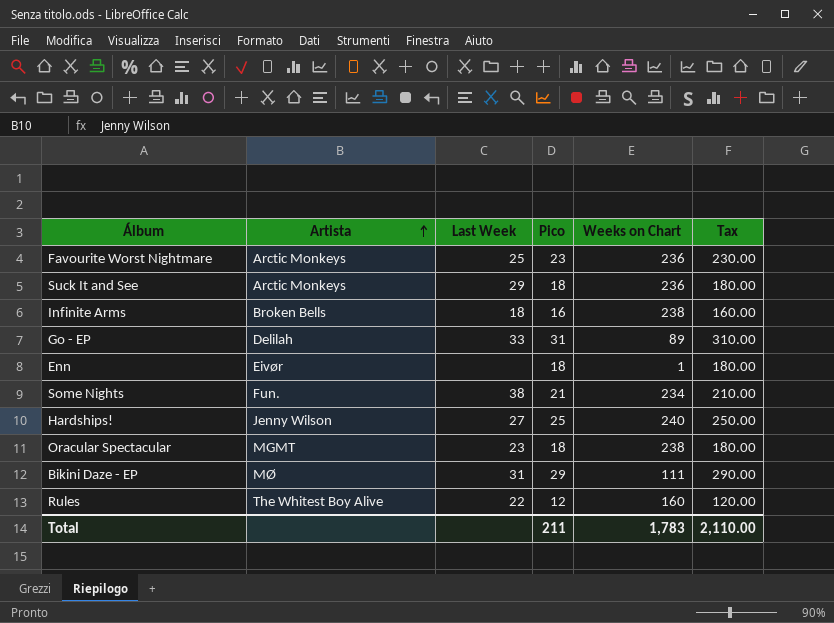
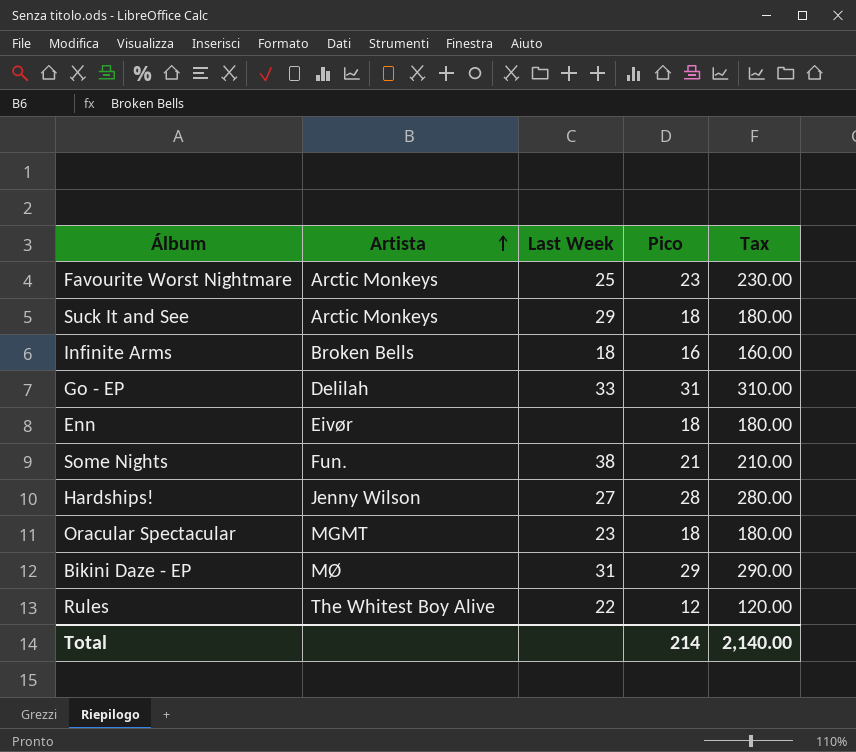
column Weeks on Chart | position: 5 -> none
Hardships! | Pico: 25 -> 28
Hardships! | Tax: 250.00 -> 280.00
Total | Pico: 211 -> 214
Total | Tax: 2,110.00 -> 2,140.00

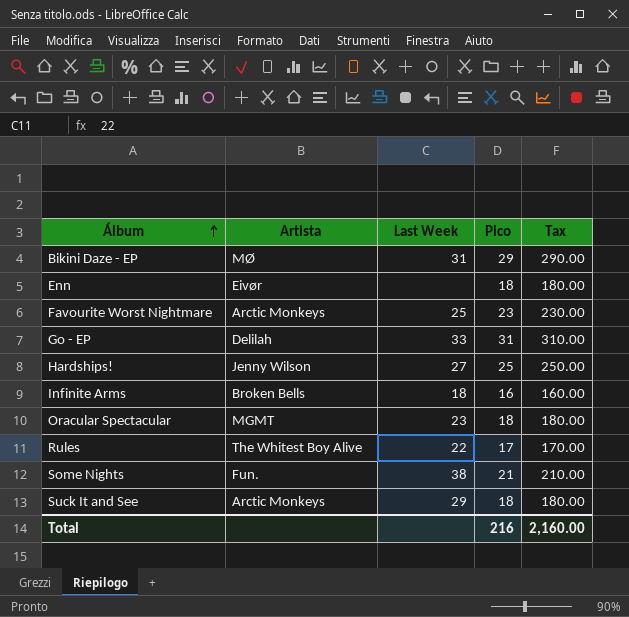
row order: Artista ascending -> Álbum ascending
Hardships! | Pico: 28 -> 25
Hardships! | Tax: 280.00 -> 250.00
Rules | Pico: 12 -> 17
Rules | Tax: 120.00 -> 170.00
Total | Pico: 214 -> 216
Total | Tax: 2,140.00 -> 2,160.00

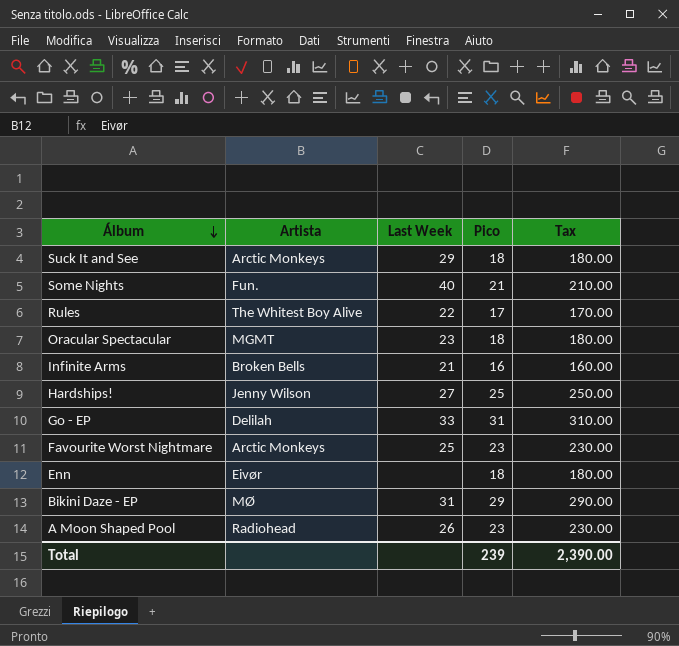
row order: Álbum ascending -> Álbum descending
Some Nights | Last Week: 38 -> 40
Infinite Arms | Last Week: 18 -> 21
row A Moon Shaped Pool: none -> Radiohead | 26 | 23 | 230.00
Total | Pico: 216 -> 239
Total | Tax: 2,160.00 -> 2,390.00

